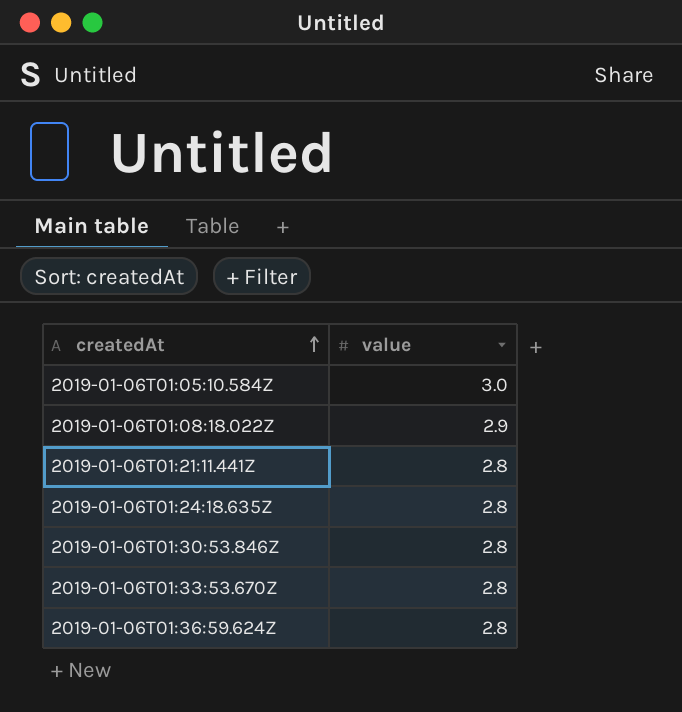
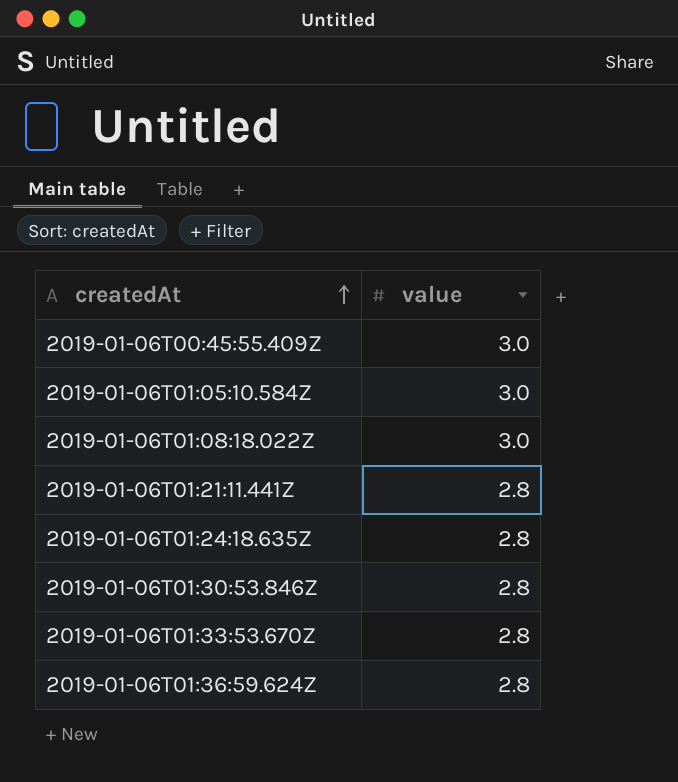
row 2019-01-06T00:45:55.409Z: none -> 3.0
2019-01-06T01:08:18.022Z | value: 2.9 -> 3.0

